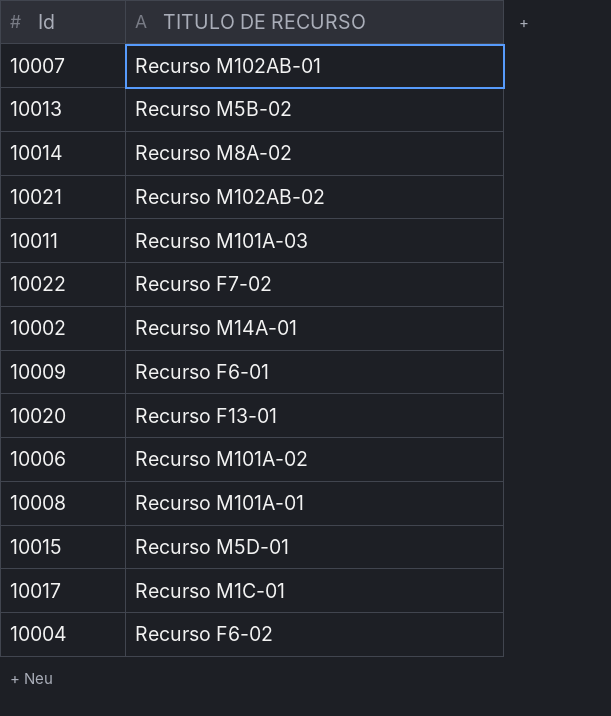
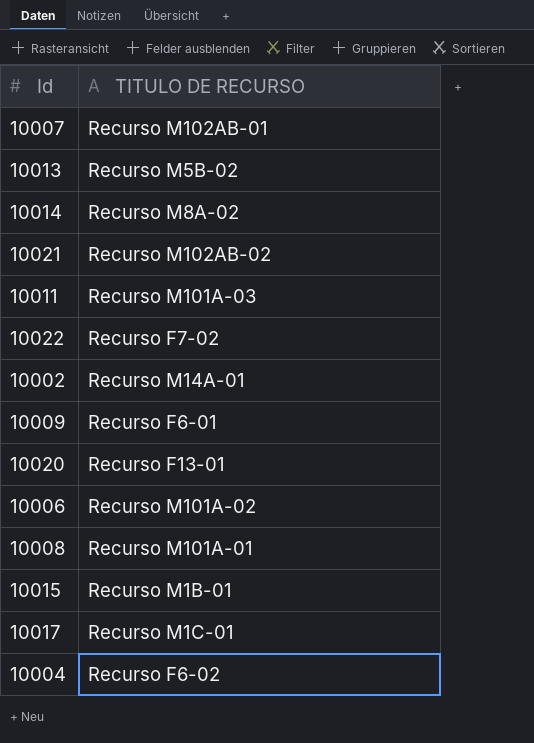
10015 | TITULO DE RECURSO: Recurso M5D-01 -> Recurso M1B-01

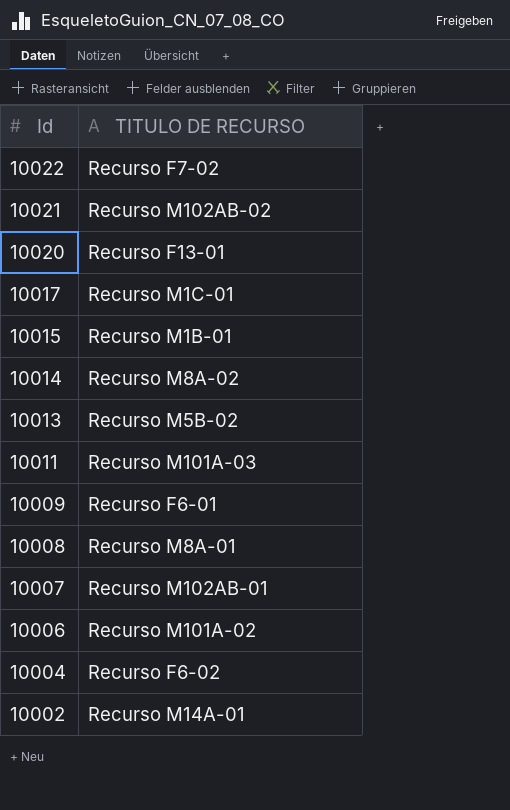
row order: none -> Id descending
10008 | TITULO DE RECURSO: Recurso M101A-01 -> Recurso M8A-01

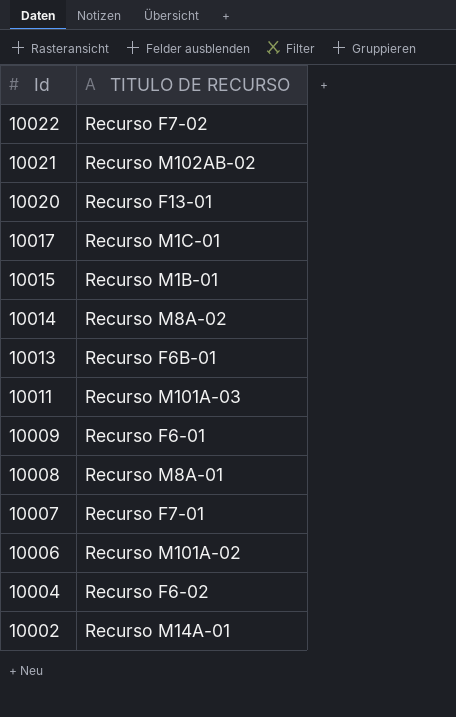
10013 | TITULO DE RECURSO: Recurso M5B-02 -> Recurso F6B-01
10007 | TITULO DE RECURSO: Recurso M102AB-01 -> Recurso F7-01

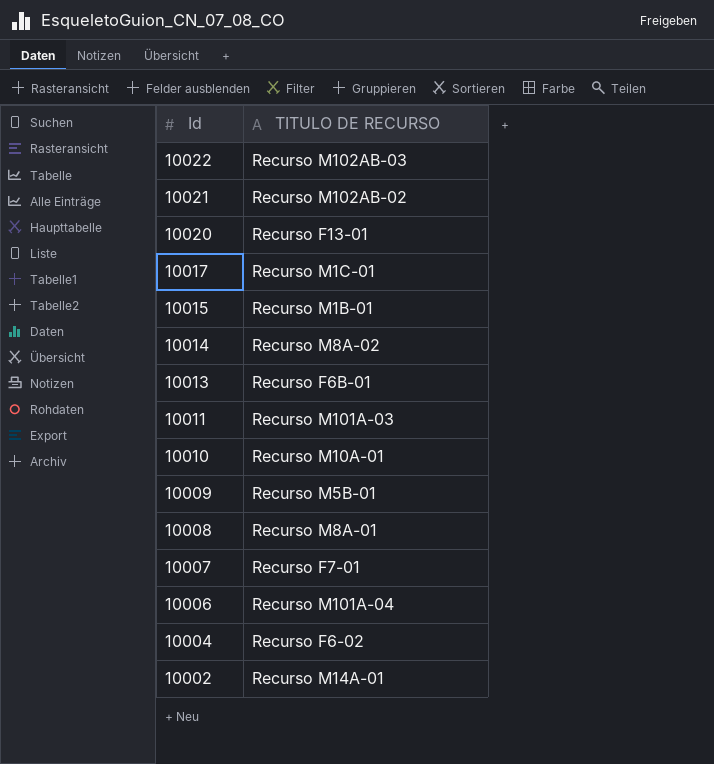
10022 | TITULO DE RECURSO: Recurso F7-02 -> Recurso M102AB-03
row 10010: none -> Recurso M10A-01
10009 | TITULO DE RECURSO: Recurso F6-01 -> Recurso M5B-01
10006 | TITULO DE RECURSO: Recurso M101A-02 -> Recurso M101A-04

